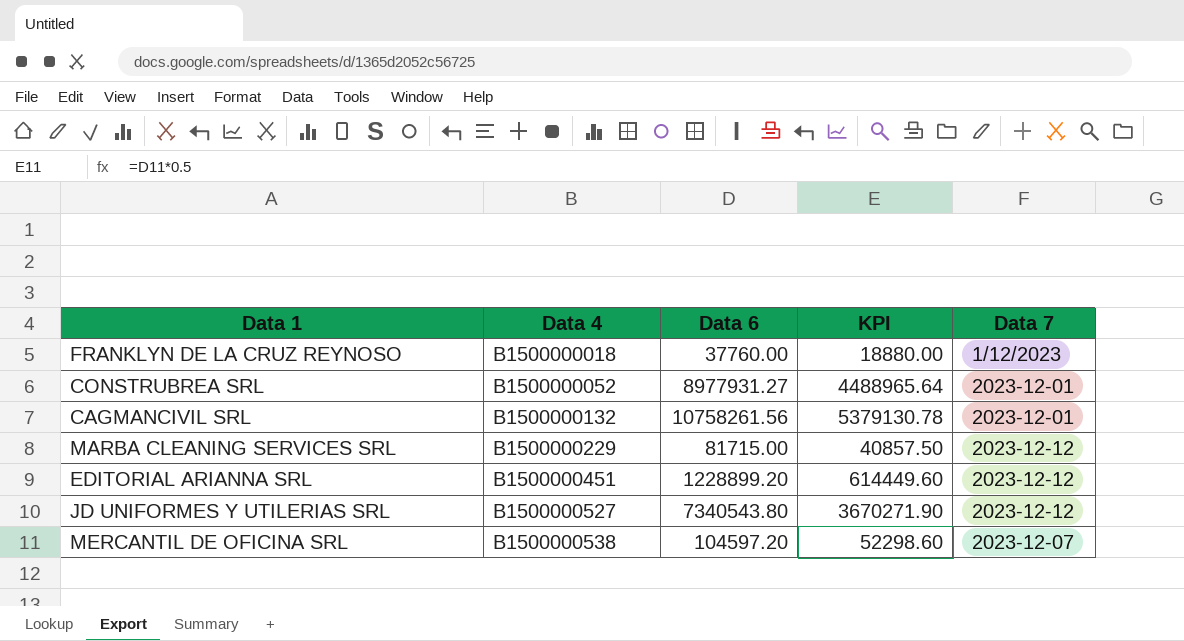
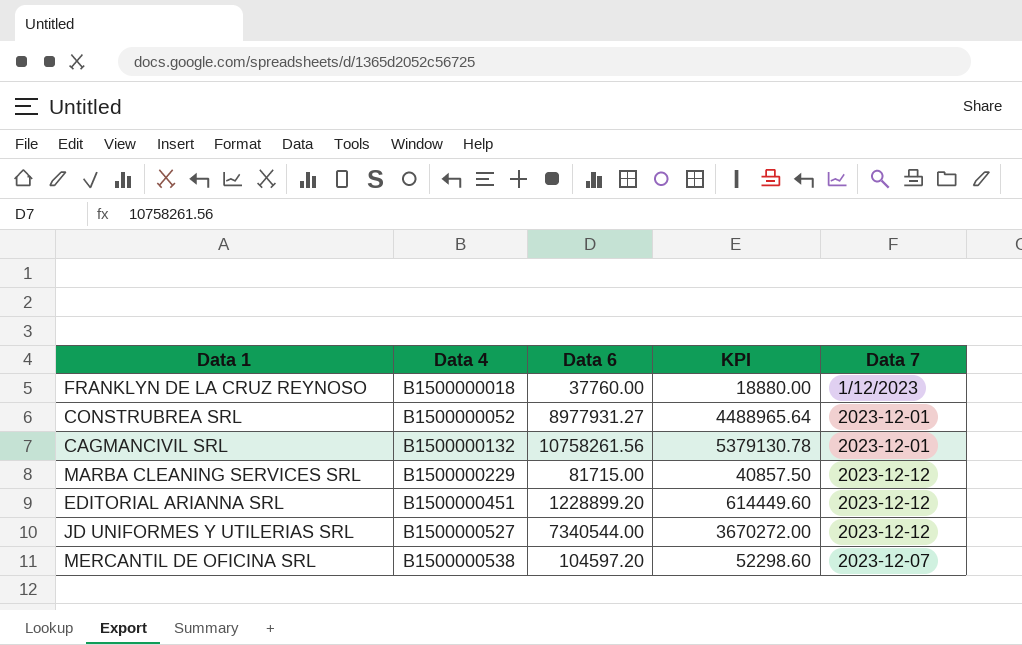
JD UNIFORMES Y UTILERIAS SRL | Data 6: 7340543.80 -> 7340544.00
JD UNIFORMES Y UTILERIAS SRL | KPI: 3670271.90 -> 3670272.00

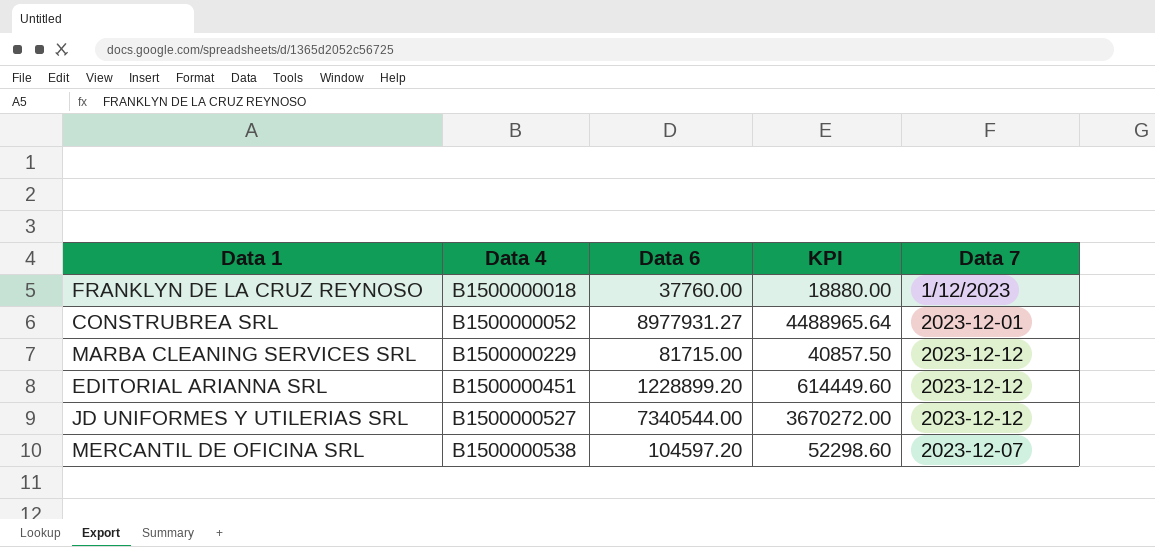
row CAGMANCIVIL SRL: B1500000132 | 10758261.56 | 5379130.78 | 2023-12-01 -> none

